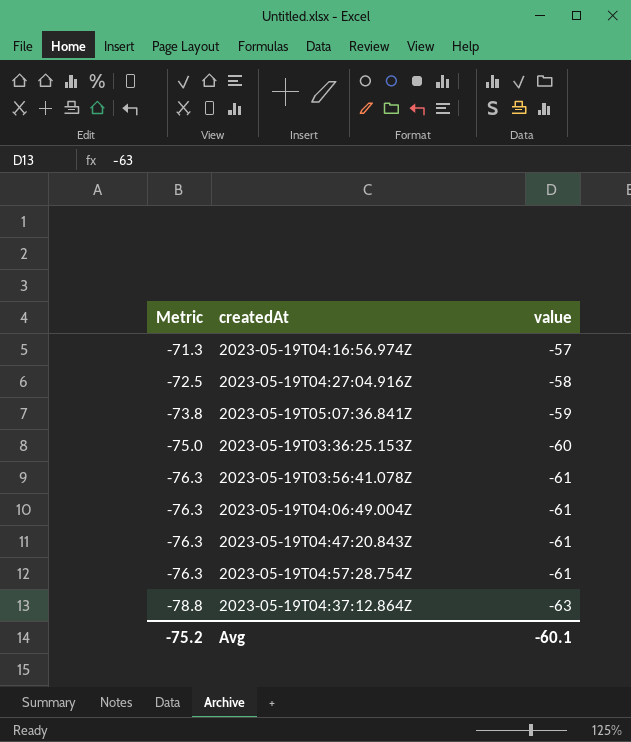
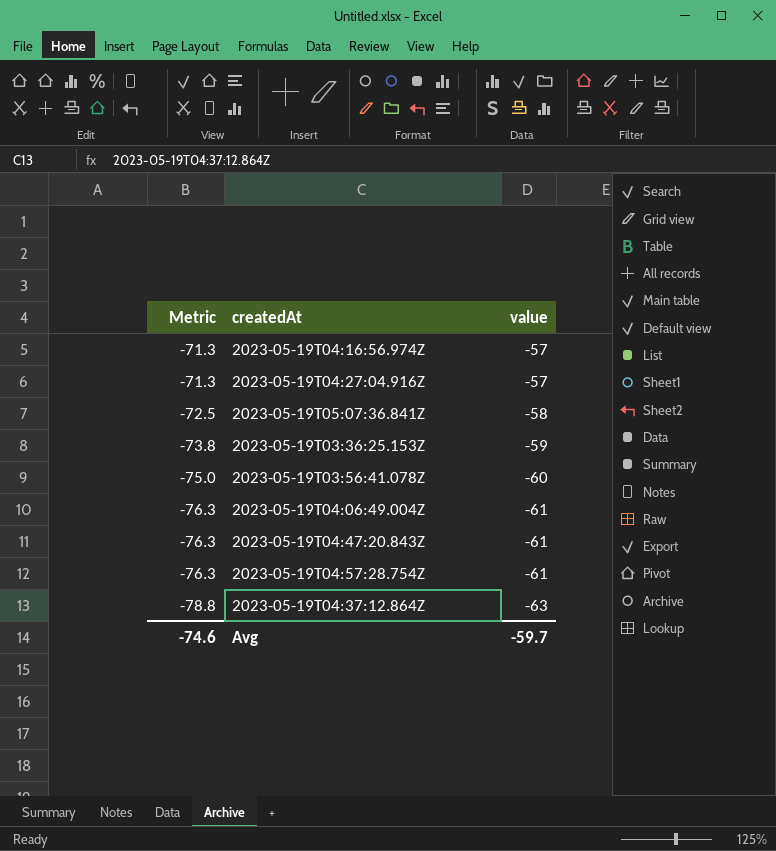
2023-05-19T04:27:04.916Z | Metric: -72.5 -> -71.3
2023-05-19T04:27:04.916Z | value: -58 -> -57
2023-05-19T05:07:36.841Z | Metric: -73.8 -> -72.5
2023-05-19T05:07:36.841Z | value: -59 -> -58
2023-05-19T03:36:25.153Z | Metric: -75.0 -> -73.8
2023-05-19T03:36:25.153Z | value: -60 -> -59
2023-05-19T03:56:41.078Z | Metric: -76.3 -> -75.0
2023-05-19T03:56:41.078Z | value: -61 -> -60
Avg | Metric: -75.2 -> -74.6
Avg | value: -60.1 -> -59.7

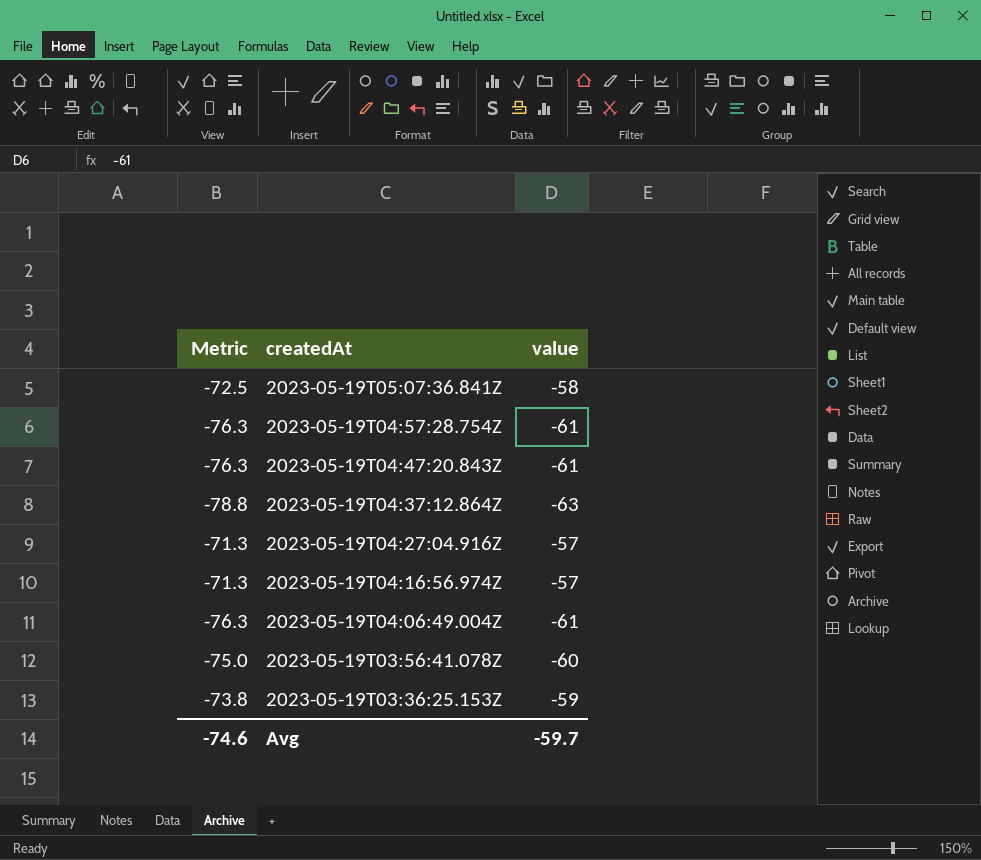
row order: Metric descending -> createdAt descending

